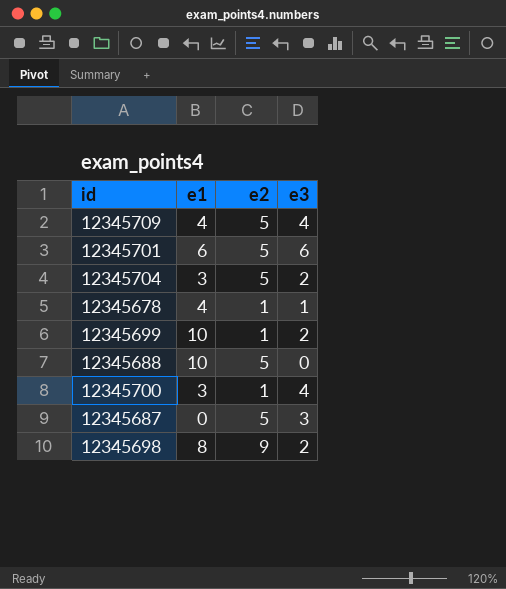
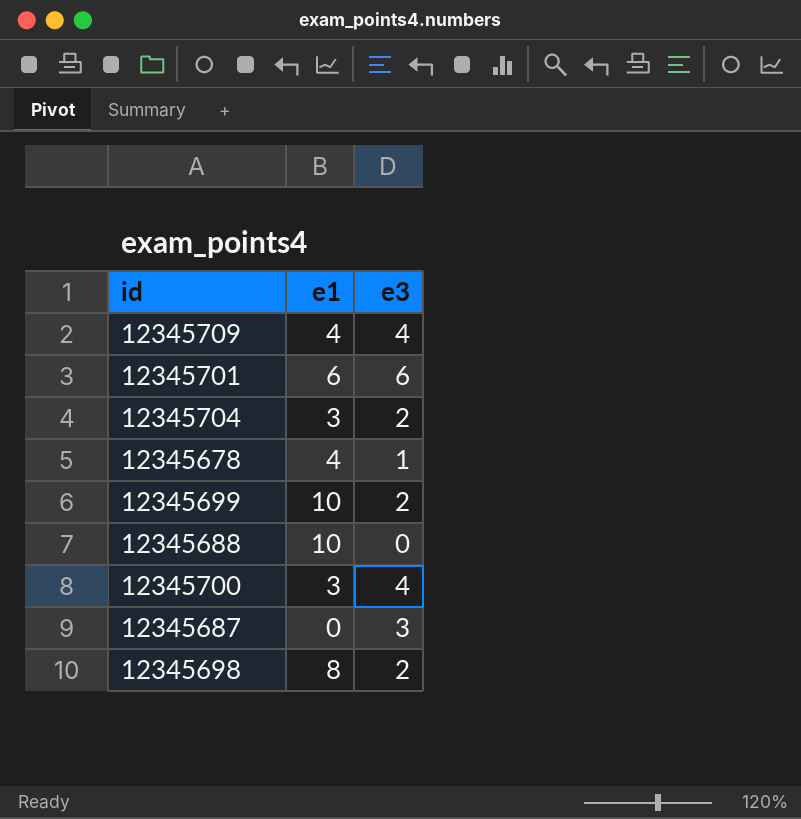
column e2 | position: 3 -> none

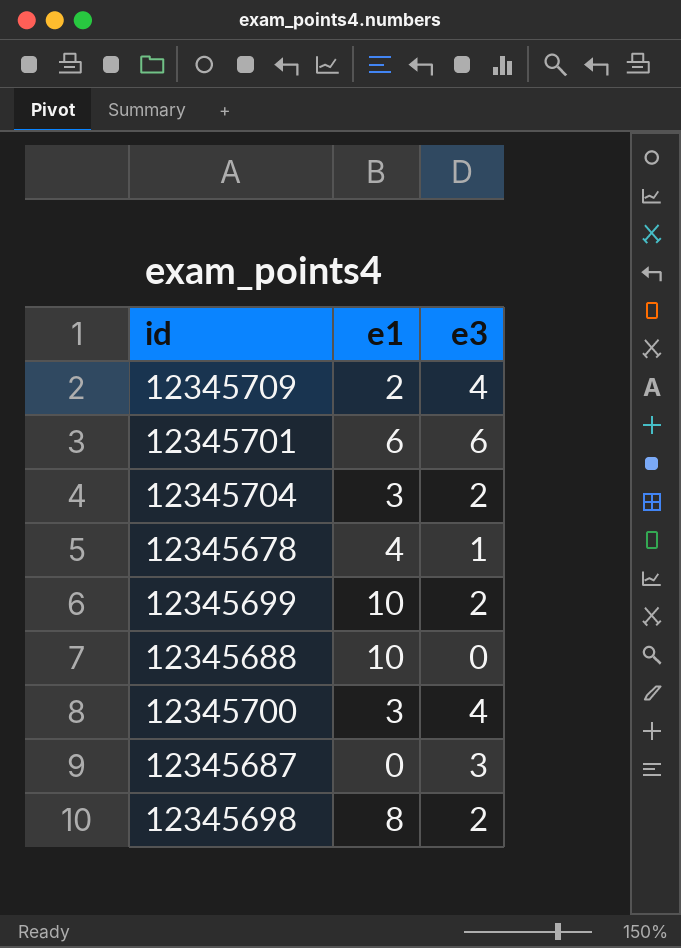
12345709 | e1: 4 -> 2

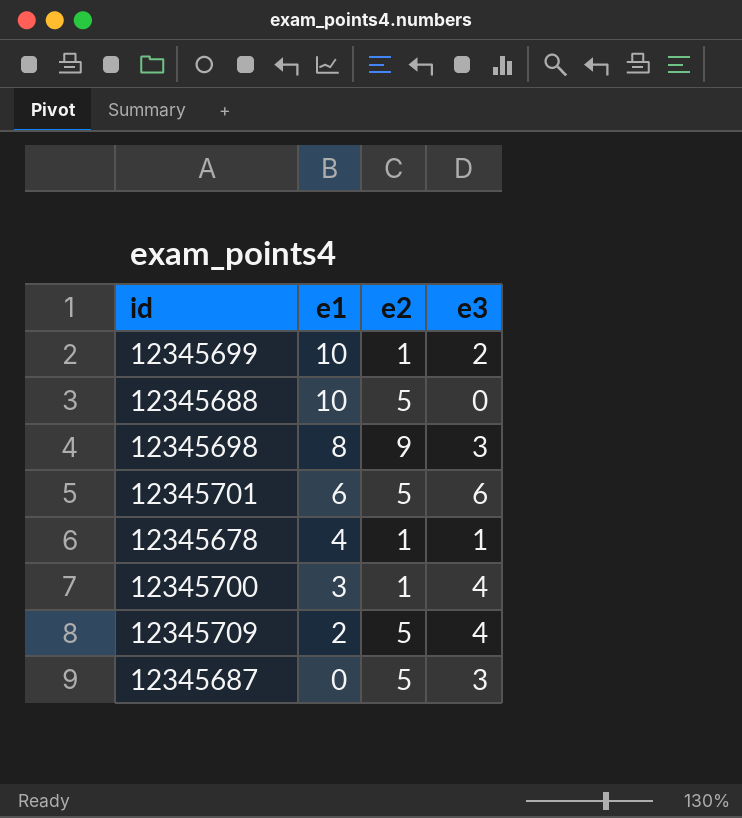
row order: none -> e1 descending
column e2 | position: none -> 3
row 12345704: 3 | 2 -> none
12345698 | e3: 2 -> 3

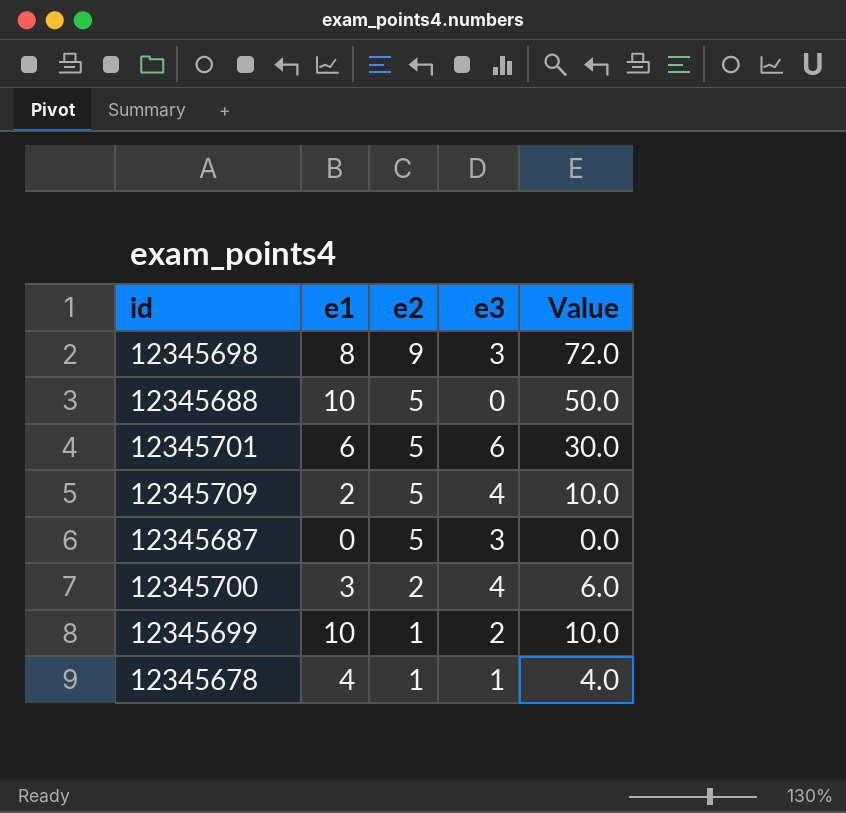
row order: e1 descending -> e2 descending
column Value | formula: none -> [e1] * [e2]
12345700 | e2: 1 -> 2

